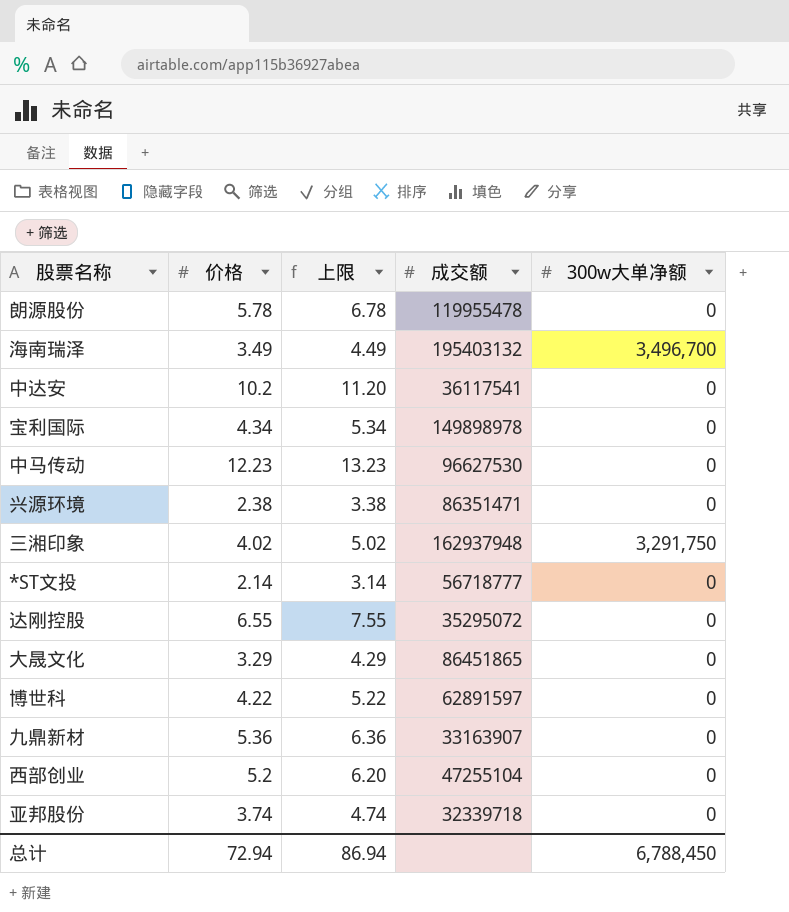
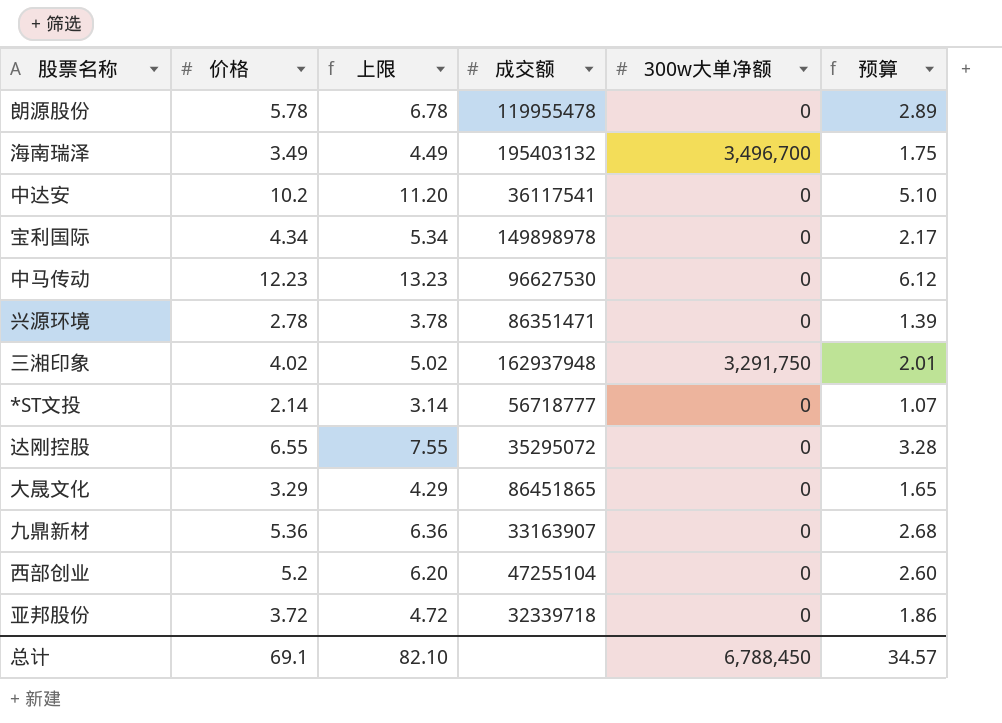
column 预算 | formula: none -> [价格] * 0.5
row 博世科: 4.22 | 5.22 | 62891597 | 0 -> none
兴源环境 | 价格: 2.38 -> 2.78
兴源环境 | 上限: 3.38 -> 3.78
亚邦股份 | 价格: 3.74 -> 3.72
亚邦股份 | 上限: 4.74 -> 4.72
总计 | 价格: 72.94 -> 69.1
总计 | 上限: 86.94 -> 82.10

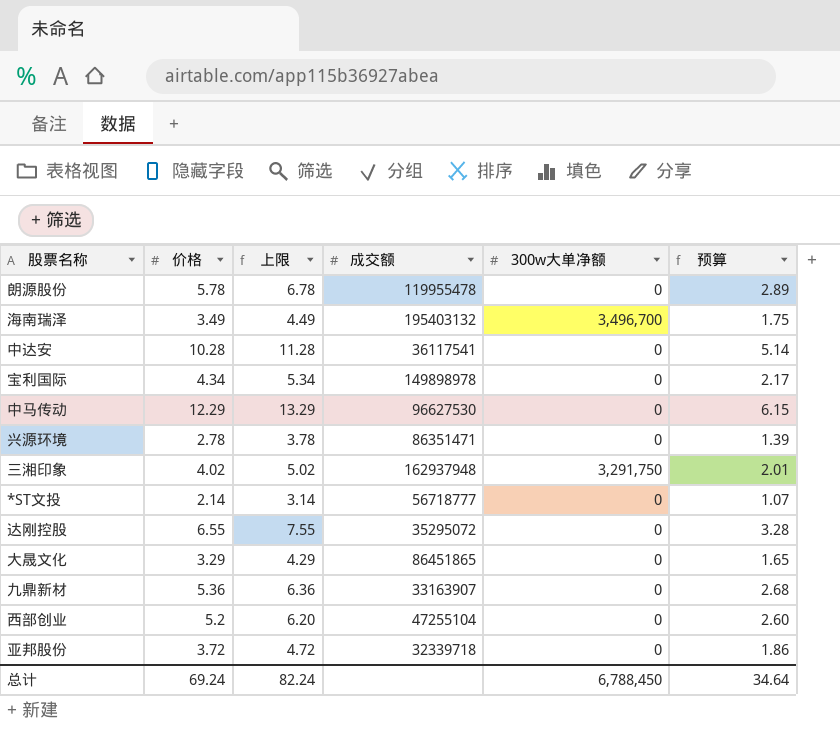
中达安 | 价格: 10.2 -> 10.28
中达安 | 上限: 11.20 -> 11.28
中达安 | 预算: 5.10 -> 5.14
中马传动 | 价格: 12.23 -> 12.29
中马传动 | 上限: 13.23 -> 13.29
中马传动 | 预算: 6.12 -> 6.15
总计 | 价格: 69.1 -> 69.24
总计 | 上限: 82.10 -> 82.24
总计 | 预算: 34.57 -> 34.64

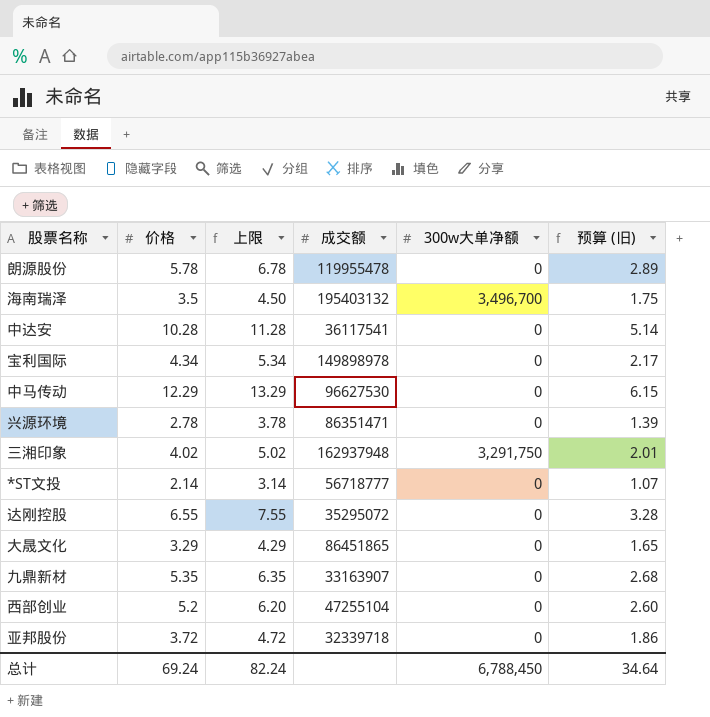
column name: 预算 -> 预算 (旧)
海南瑞泽 | 价格: 3.49 -> 3.5
海南瑞泽 | 上限: 4.49 -> 4.50
九鼎新材 | 价格: 5.36 -> 5.35
九鼎新材 | 上限: 6.36 -> 6.35

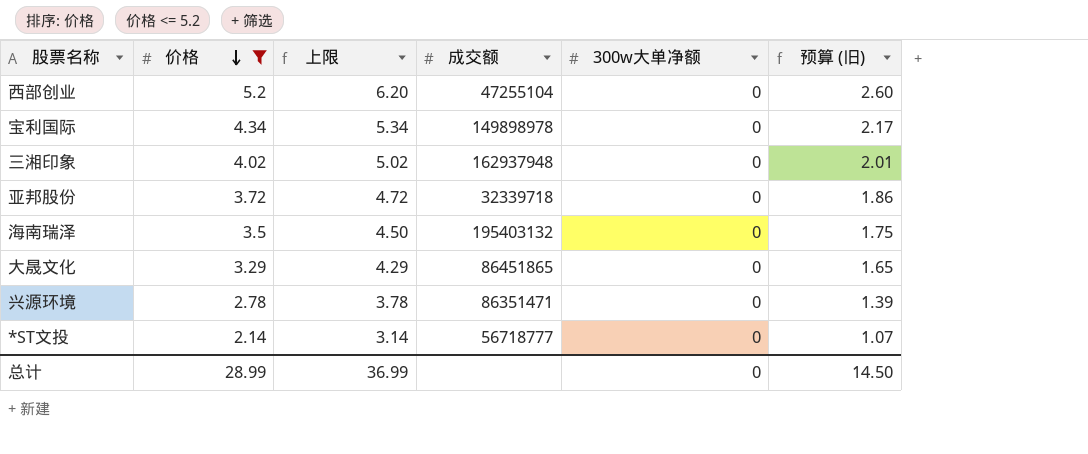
filter: none -> 价格 <= 5.2
row order: none -> 价格 descending
三湘印象 | 300w大单净额: 3,291,750 -> 0
海南瑞泽 | 300w大单净额: 3,496,700 -> 0
总计 | 价格: 69.24 -> 28.99
总计 | 上限: 82.24 -> 36.99
总计 | 300w大单净额: 6,788,450 -> 0
总计 | 预算 (旧): 34.64 -> 14.50

